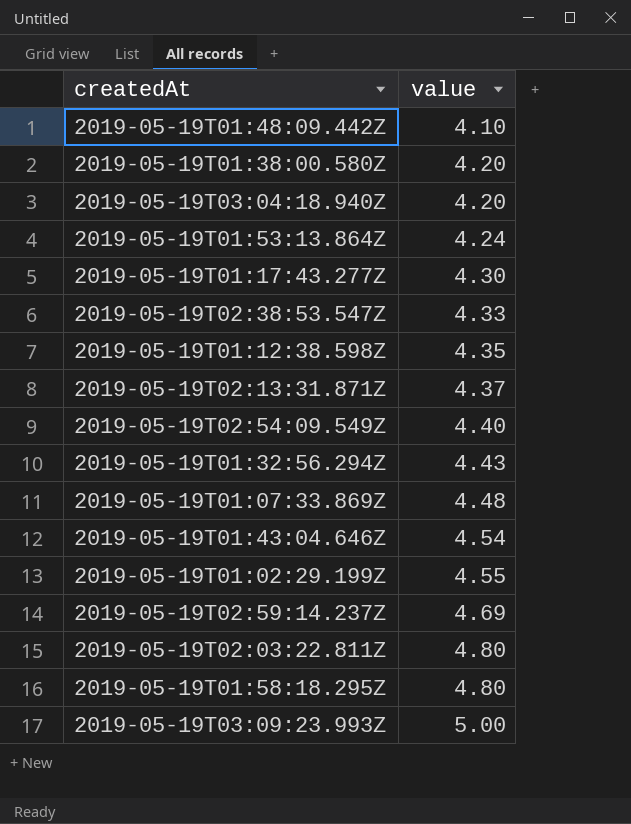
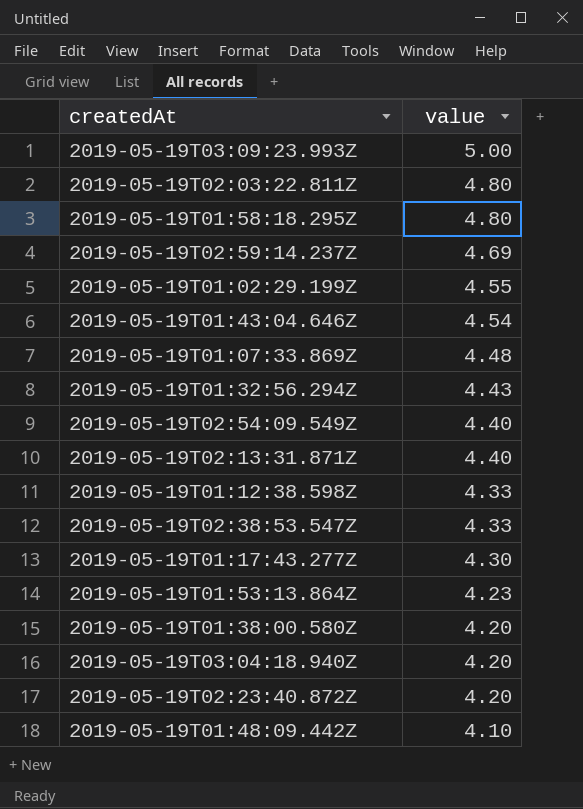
row order: value ascending -> value descending
2019-05-19T02:13:31.871Z | value: 4.37 -> 4.40
2019-05-19T01:12:38.598Z | value: 4.35 -> 4.33
2019-05-19T01:53:13.864Z | value: 4.24 -> 4.23
row 2019-05-19T02:23:40.872Z: none -> 4.20

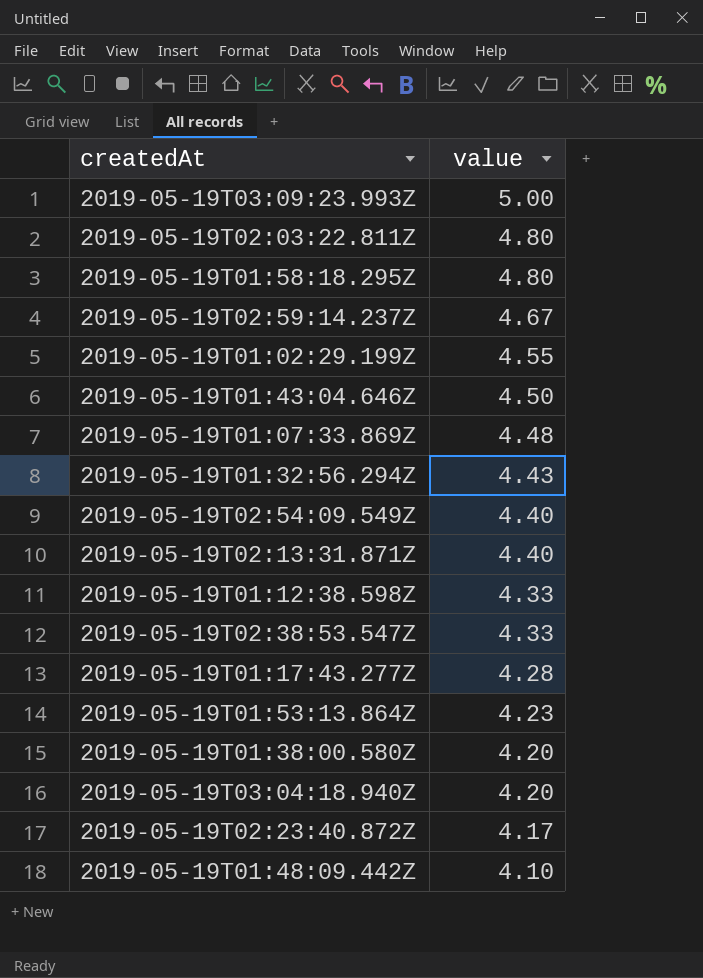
2019-05-19T02:59:14.237Z | value: 4.69 -> 4.67
2019-05-19T01:43:04.646Z | value: 4.54 -> 4.50
2019-05-19T01:17:43.277Z | value: 4.30 -> 4.28
2019-05-19T02:23:40.872Z | value: 4.20 -> 4.17

